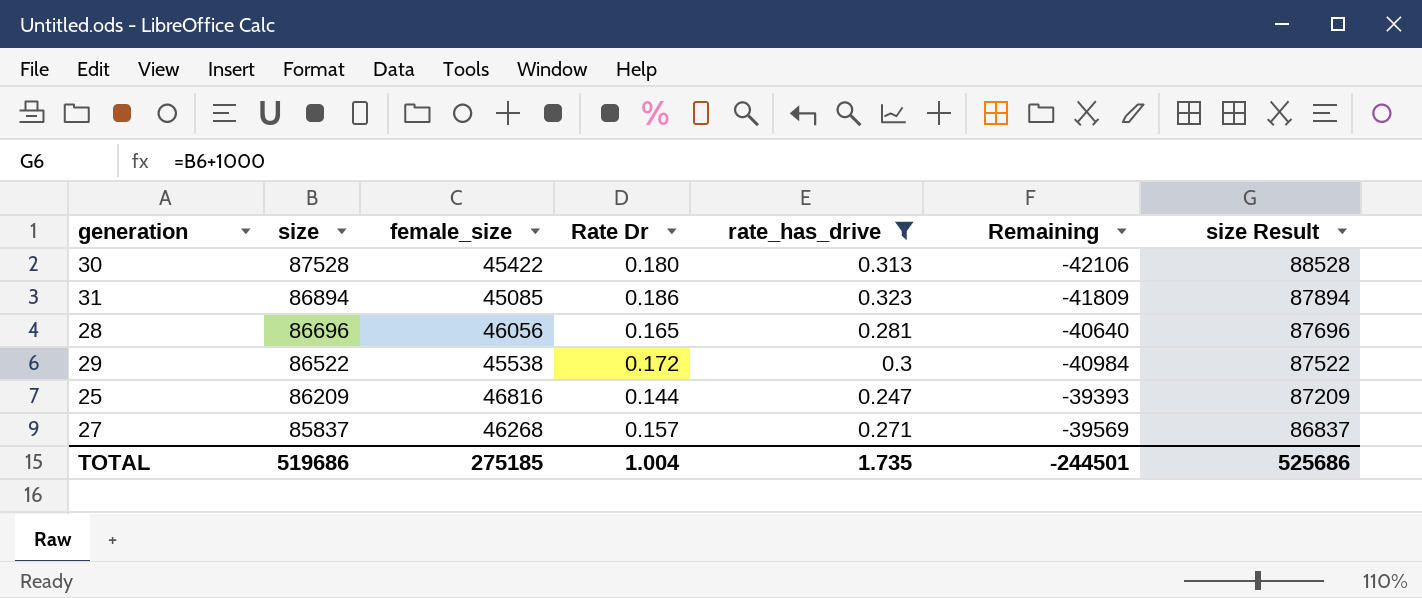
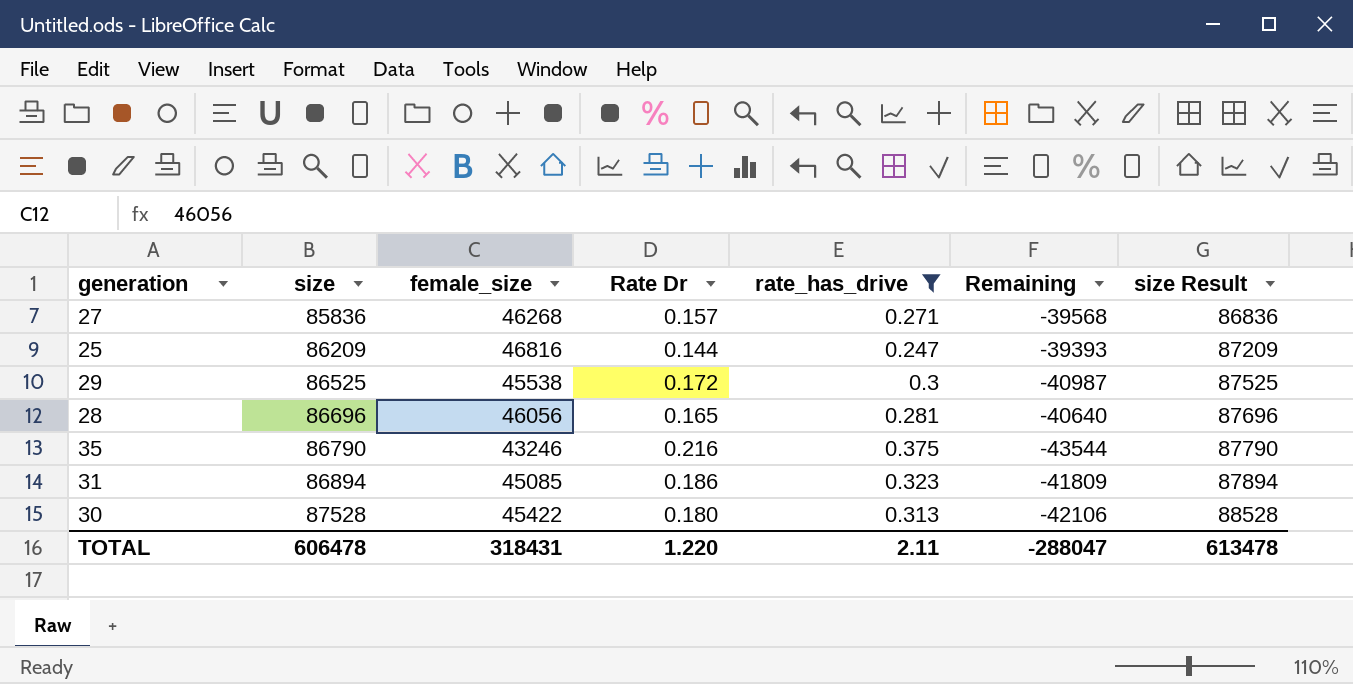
row order: size descending -> size ascending
27 | size: 85837 -> 85836
27 | Remaining: -39569 -> -39568
27 | size Result: 86837 -> 86836
29 | size: 86522 -> 86525
29 | Remaining: -40984 -> -40987
29 | size Result: 87522 -> 87525
row 35: none -> 86790 | 43246 | 0.216 | 0.375 | -43544 | 87790
TOTAL | size: 519686 -> 606478
TOTAL | female_size: 275185 -> 318431
TOTAL | Rate Dr: 1.004 -> 1.220
TOTAL | rate_has_drive: 1.735 -> 2.11
TOTAL | Remaining: -244501 -> -288047
TOTAL | size Result: 525686 -> 613478

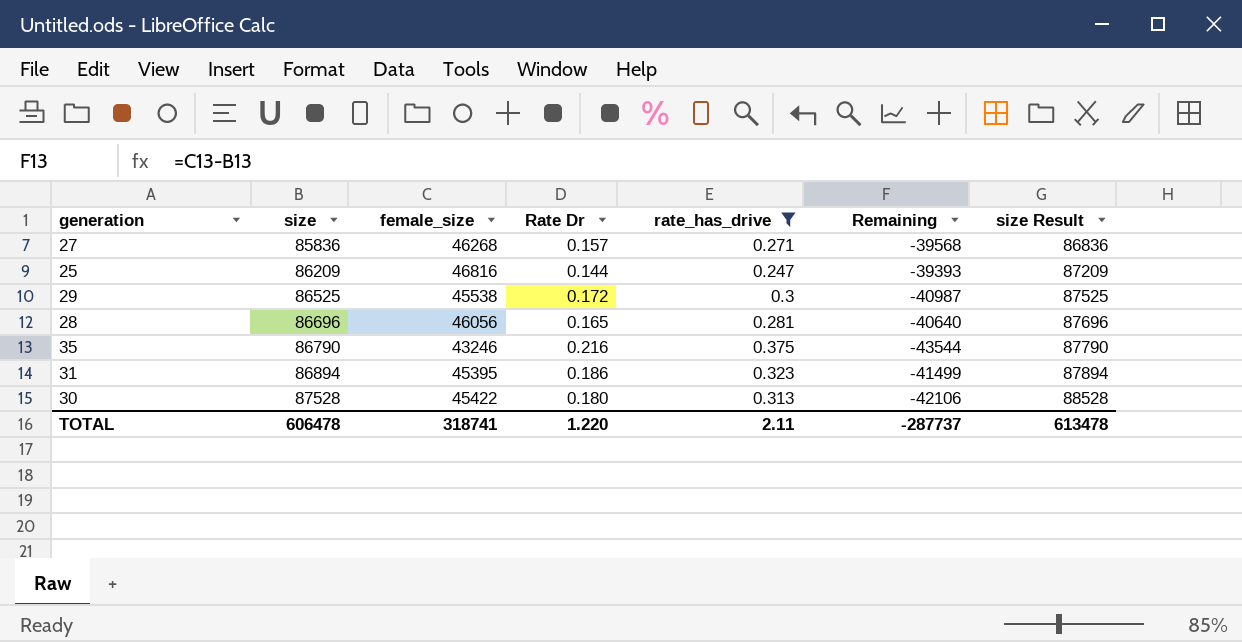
31 | female_size: 45085 -> 45395
31 | Remaining: -41809 -> -41499
TOTAL | female_size: 318431 -> 318741
TOTAL | Remaining: -288047 -> -287737

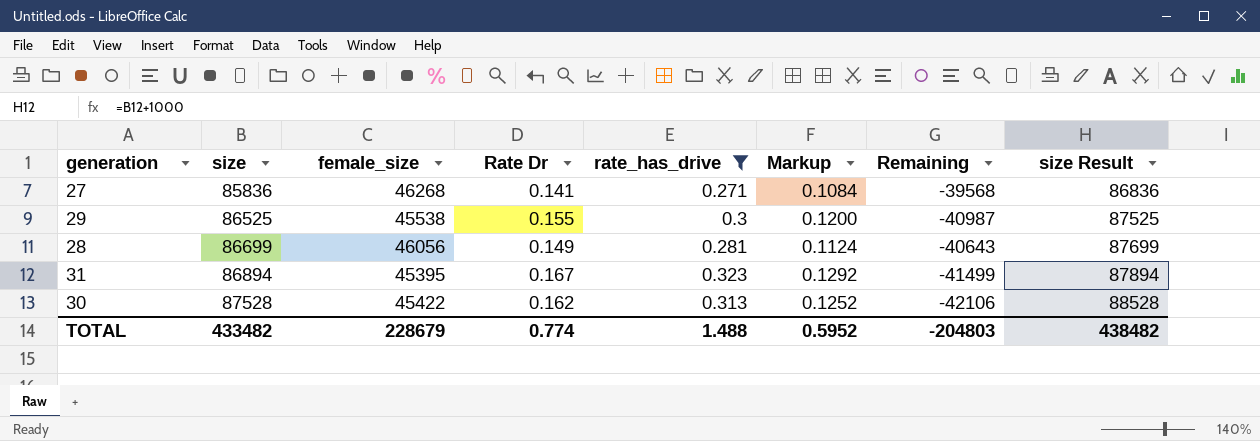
column Markup | formula: none -> [rate_has_drive] * 0.4
row 25: 86209 | 46816 | 0.144 | 0.247 | -39393 | 87209 -> none
row 35: 86790 | 43246 | 0.216 | 0.375 | -43544 | 87790 -> none
27 | Rate Dr: 0.157 -> 0.141
29 | Rate Dr: 0.172 -> 0.155
28 | size: 86696 -> 86699
28 | Rate Dr: 0.165 -> 0.149
28 | Remaining: -40640 -> -40643
28 | size Result: 87696 -> 87699
31 | Rate Dr: 0.186 -> 0.167
30 | Rate Dr: 0.180 -> 0.162
TOTAL | size: 606478 -> 433482
TOTAL | female_size: 318741 -> 228679
TOTAL | Rate Dr: 1.220 -> 0.774
TOTAL | rate_has_drive: 2.11 -> 1.488
TOTAL | Remaining: -287737 -> -204803
TOTAL | size Result: 613478 -> 438482

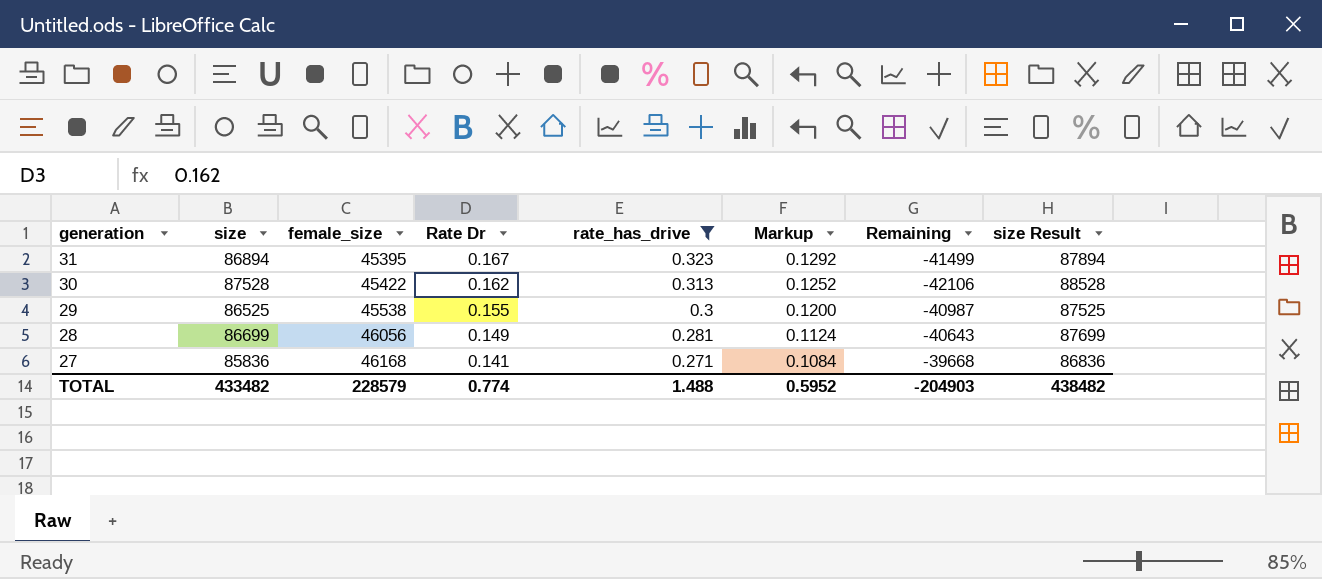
row order: size ascending -> generation descending
27 | female_size: 46268 -> 46168
27 | Remaining: -39568 -> -39668
TOTAL | female_size: 228679 -> 228579
TOTAL | Remaining: -204803 -> -204903

